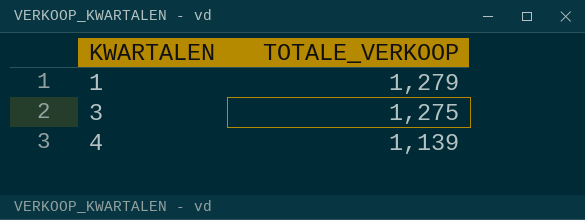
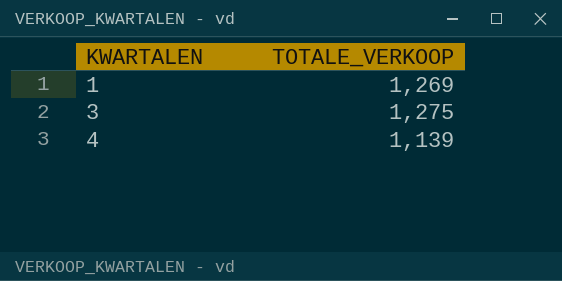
1 | TOTALE_VERKOOP: 1,279 -> 1,269

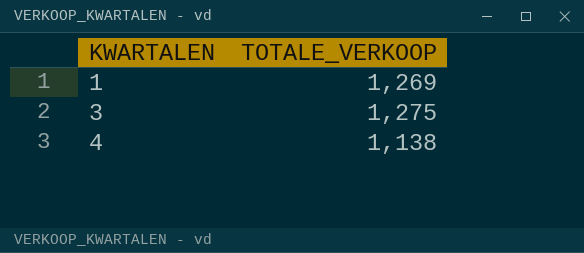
4 | TOTALE_VERKOOP: 1,139 -> 1,138

